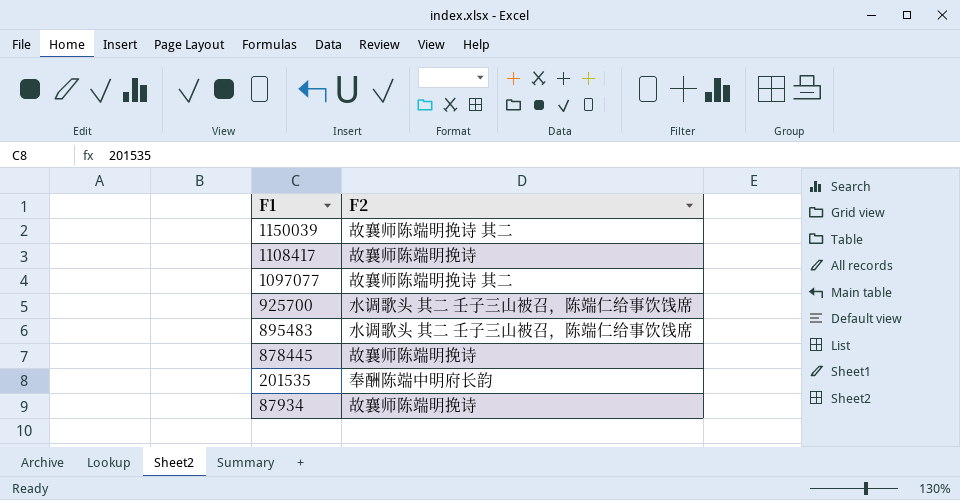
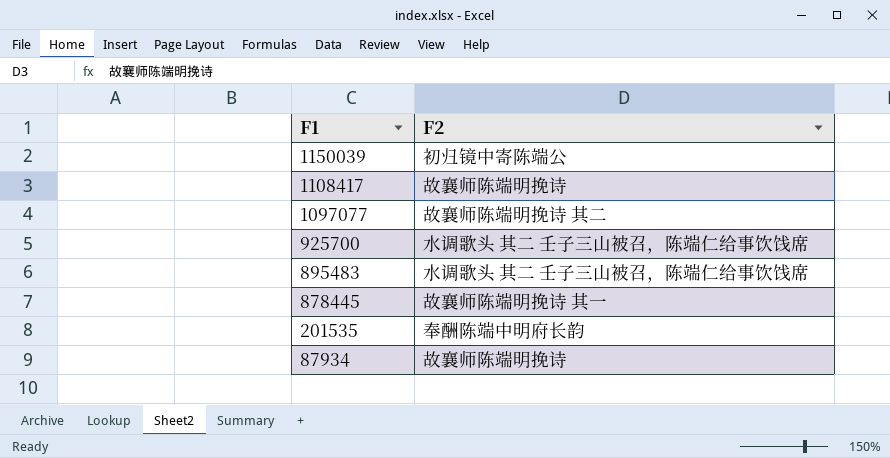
1150039 | F2: 故襄师陈端明挽诗 其二 -> 初归镜中寄陈端公
878445 | F2: 故襄师陈端明挽诗 -> 故襄师陈端明挽诗 其一

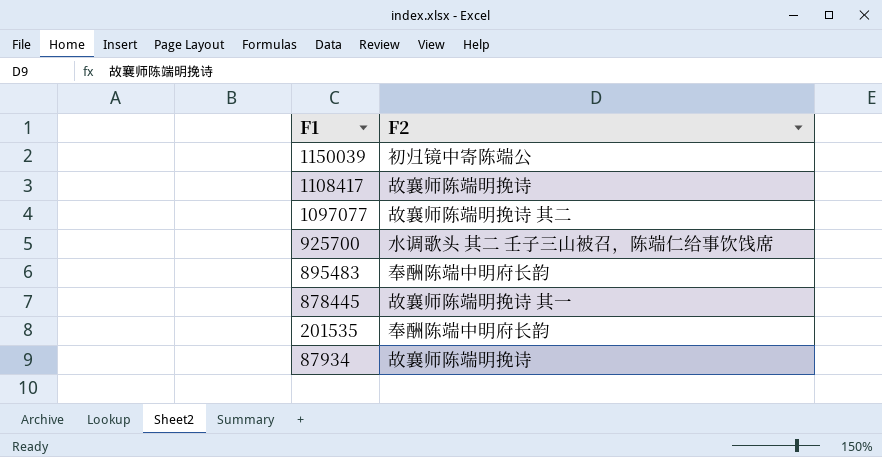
895483 | F2: 水调歌头 其二 壬子三山被召，陈端仁给事饮饯席 -> 奉酬陈端中明府长韵

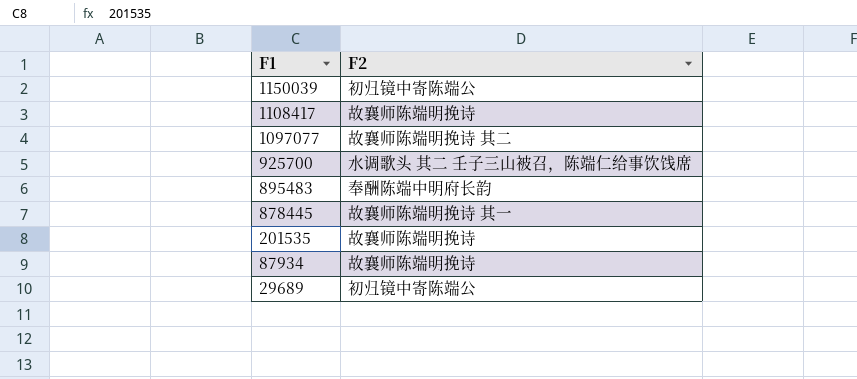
201535 | F2: 奉酬陈端中明府长韵 -> 故襄师陈端明挽诗
row 29689: none -> 初归镜中寄陈端公

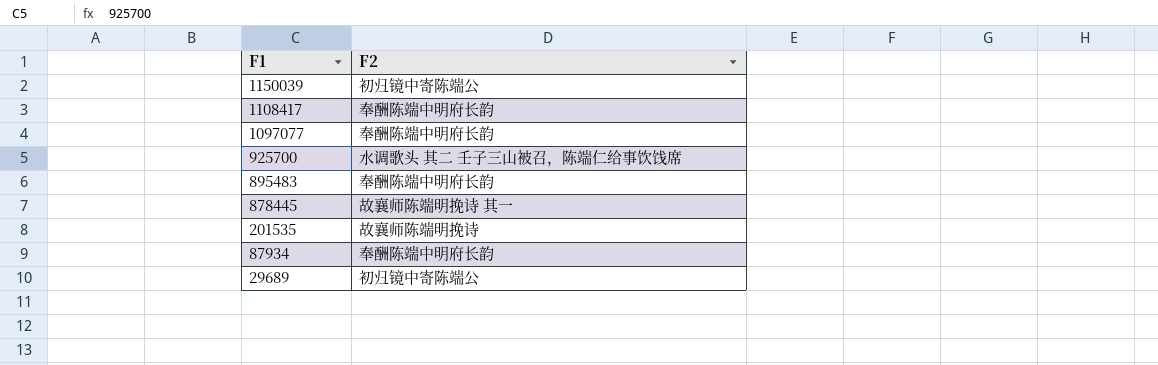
1108417 | F2: 故襄师陈端明挽诗 -> 奉酬陈端中明府长韵
1097077 | F2: 故襄师陈端明挽诗 其二 -> 奉酬陈端中明府长韵
87934 | F2: 故襄师陈端明挽诗 -> 奉酬陈端中明府长韵

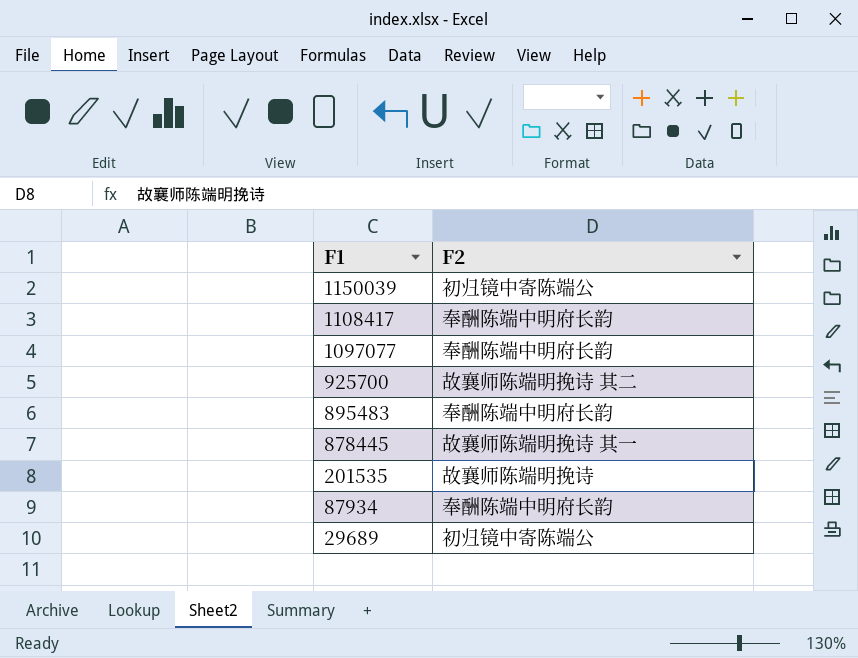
925700 | F2: 水调歌头 其二 壬子三山被召，陈端仁给事饮饯席 -> 故襄师陈端明挽诗 其二

